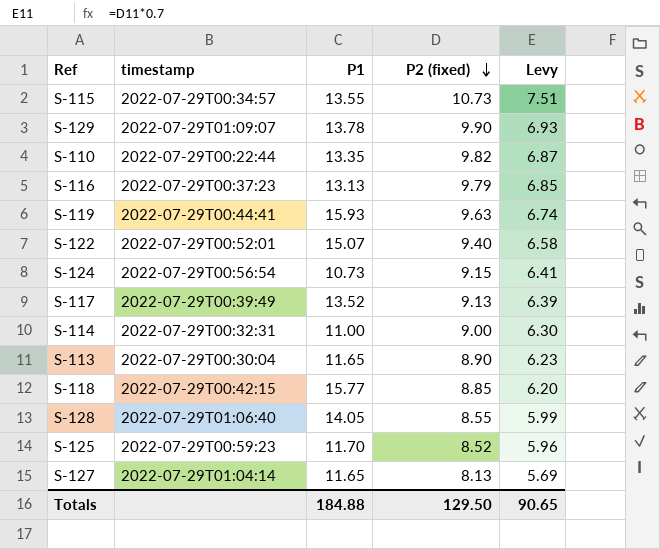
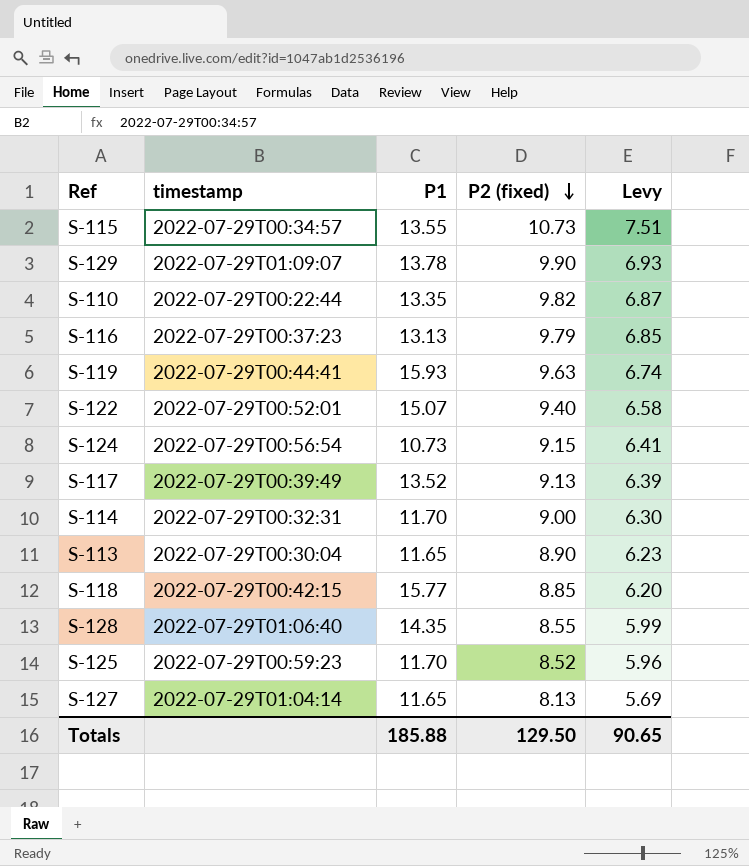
S-114 | P1: 11.00 -> 11.70
S-128 | P1: 14.05 -> 14.35
Totals | P1: 184.88 -> 185.88

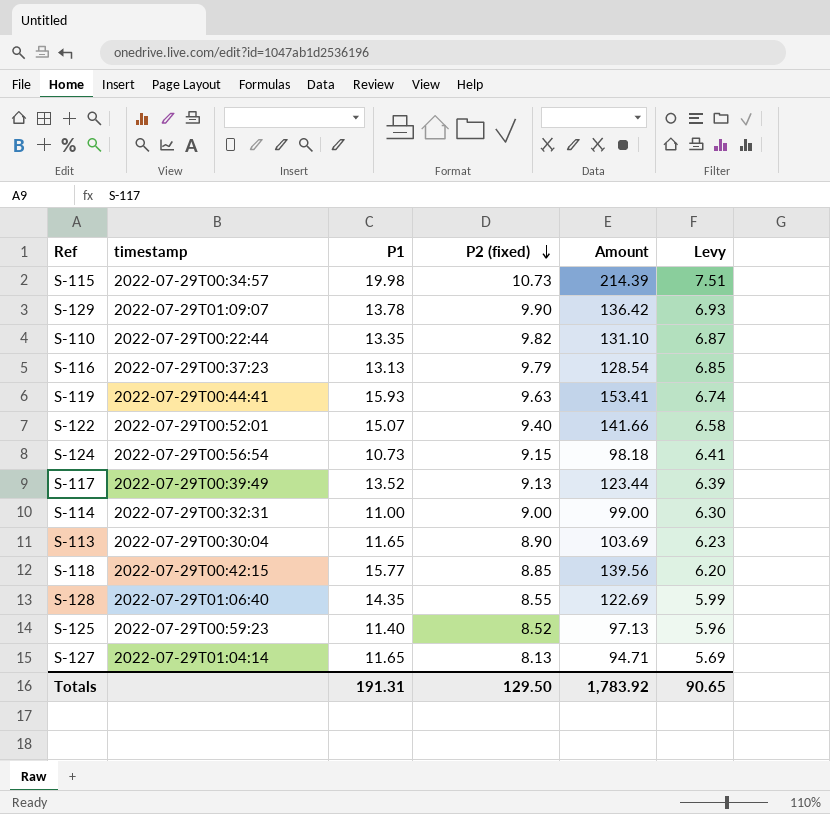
column Amount | formula: none -> [P1] * [P2 (fixed)]
S-115 | P1: 13.55 -> 19.98
S-114 | P1: 11.70 -> 11.00
S-125 | P1: 11.70 -> 11.40
Totals | P1: 185.88 -> 191.31

